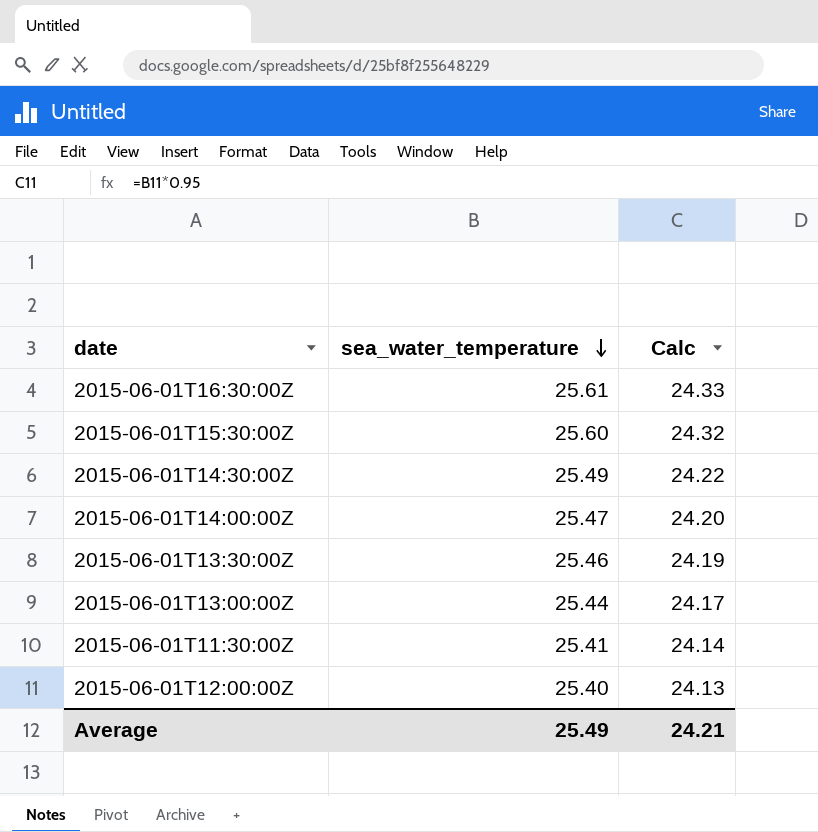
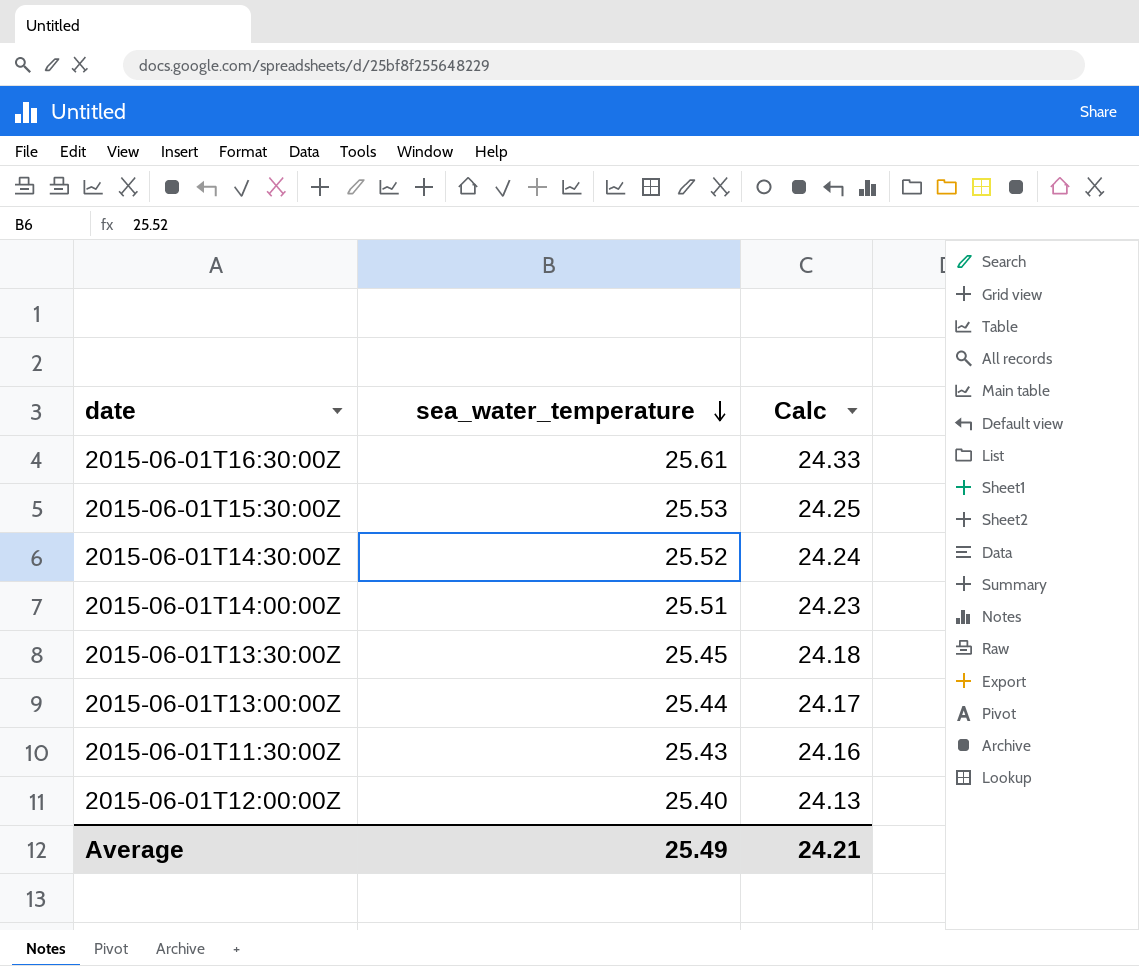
2015-06-01T15:30:00Z | sea_water_temperature: 25.60 -> 25.53
2015-06-01T15:30:00Z | Calc: 24.32 -> 24.25
2015-06-01T14:30:00Z | sea_water_temperature: 25.49 -> 25.52
2015-06-01T14:30:00Z | Calc: 24.22 -> 24.24
2015-06-01T14:00:00Z | sea_water_temperature: 25.47 -> 25.51
2015-06-01T14:00:00Z | Calc: 24.20 -> 24.23
2015-06-01T13:30:00Z | sea_water_temperature: 25.46 -> 25.45
2015-06-01T13:30:00Z | Calc: 24.19 -> 24.18
2015-06-01T11:30:00Z | sea_water_temperature: 25.41 -> 25.43
2015-06-01T11:30:00Z | Calc: 24.14 -> 24.16

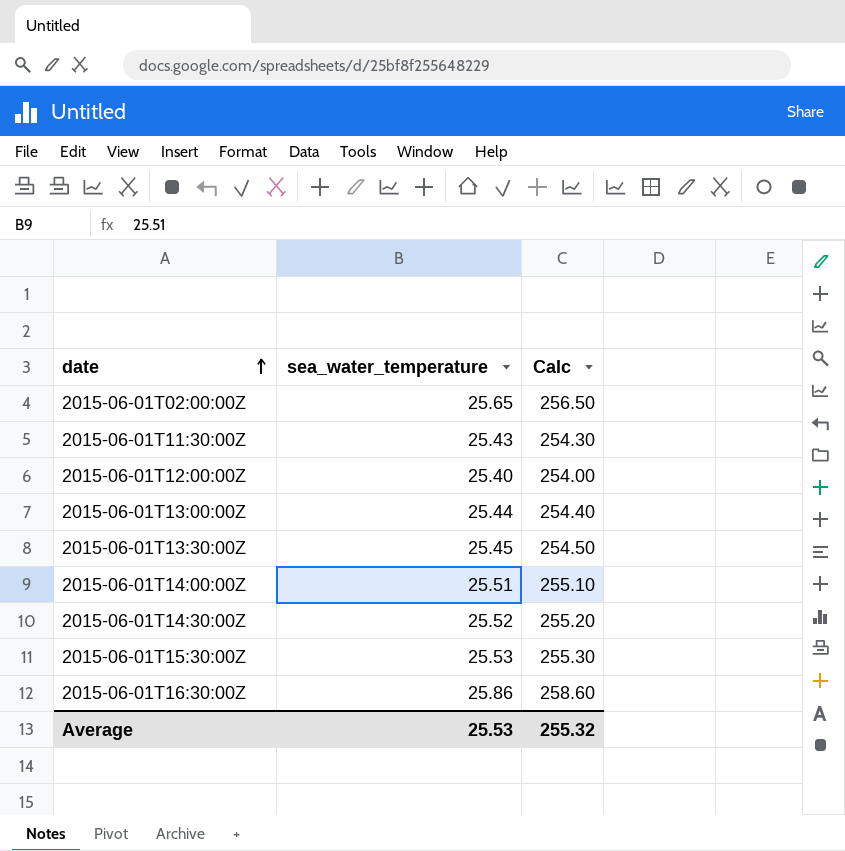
row order: sea_water_temperature descending -> date ascending
column Calc | formula: [sea_water_temperature] * 0.95 -> [sea_water_temperature] * 10
row 2015-06-01T02:00:00Z: none -> 25.65 | 256.50
2015-06-01T16:30:00Z | sea_water_temperature: 25.61 -> 25.86
Average | sea_water_temperature: 25.49 -> 25.53
Average | Calc: 24.21 -> 255.32

